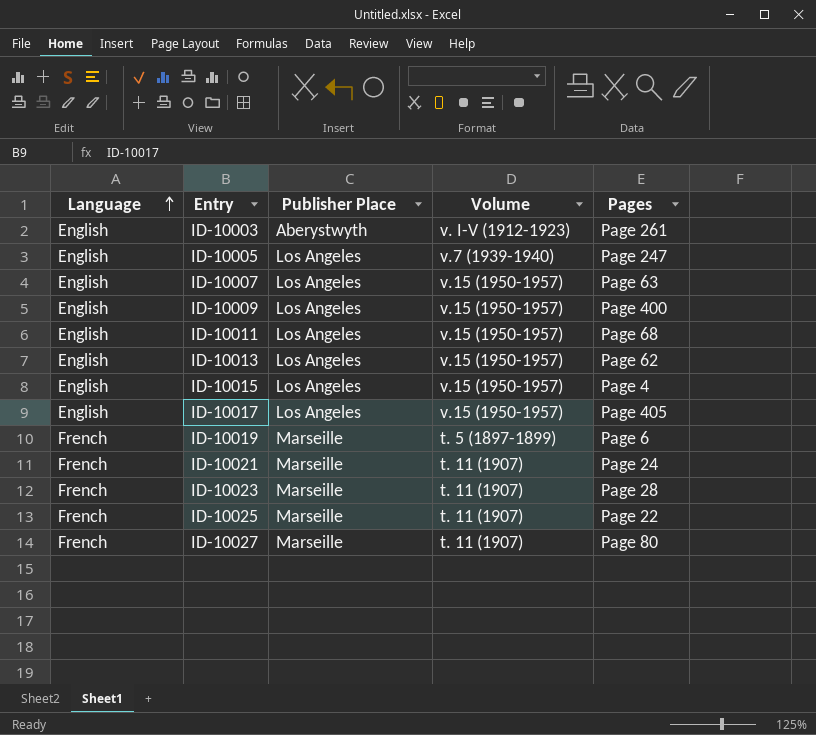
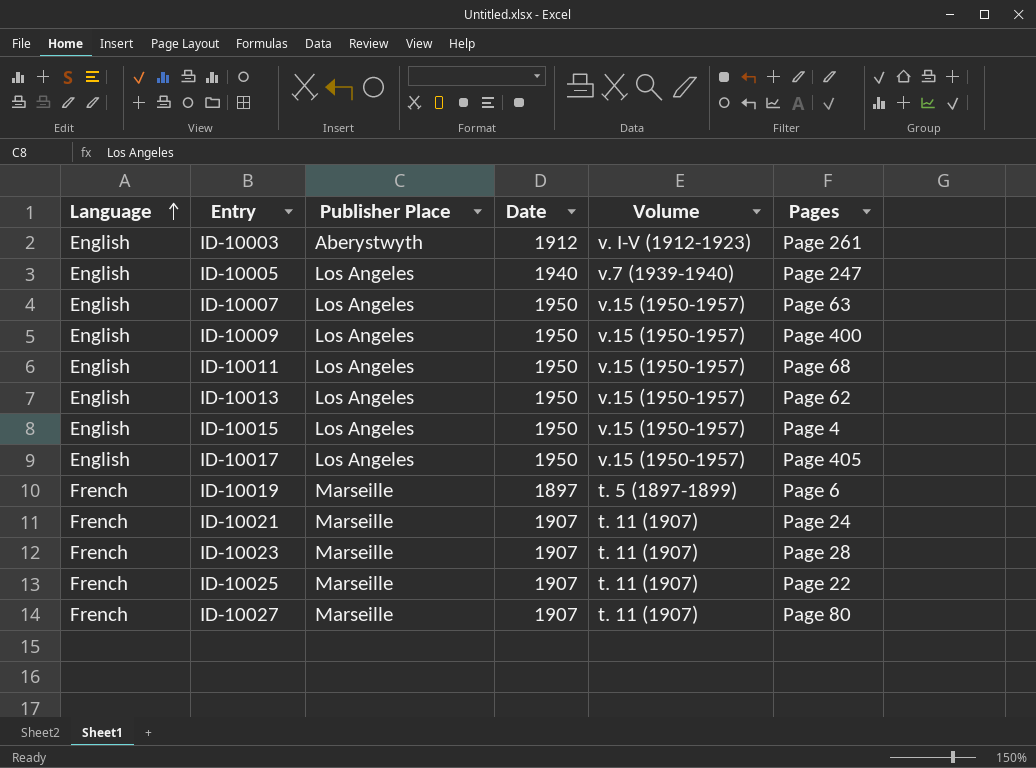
column Date | position: none -> 4

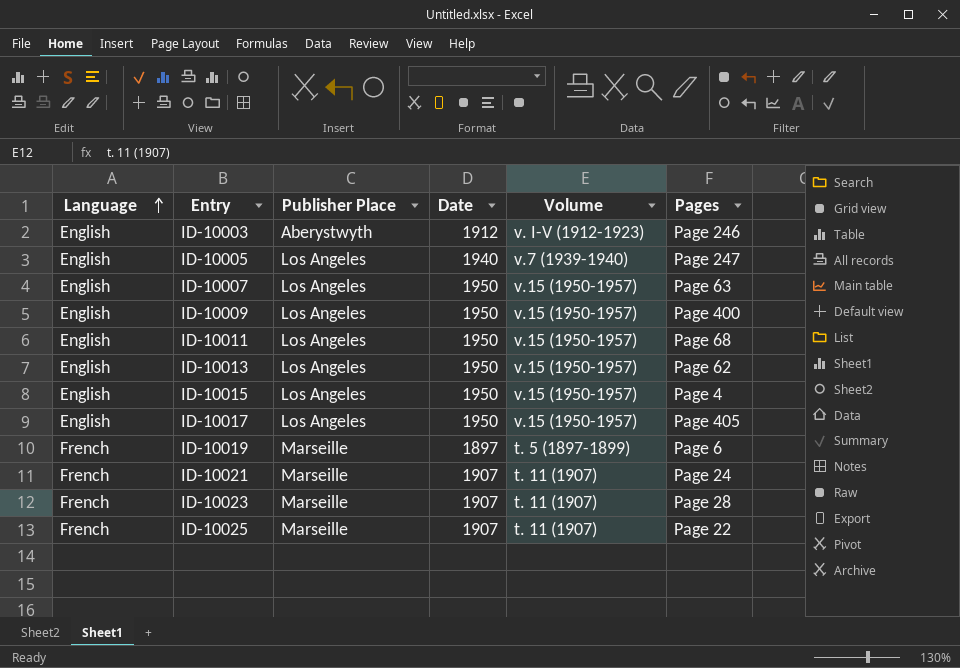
row ID-10027: French | Marseille | 1907 | t. 11 (1907) | Page 80 -> none
ID-10003 | Pages: Page 261 -> Page 246

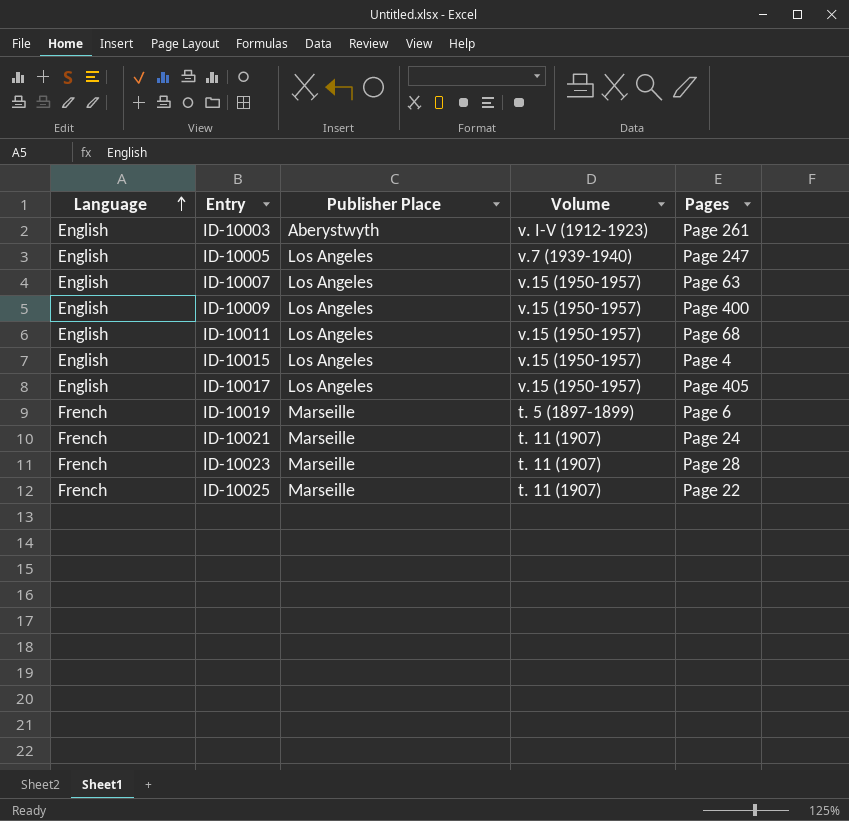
column Date | position: 4 -> none
row ID-10013: English | Los Angeles | 1950 | v.15 (1950-1957) | Page 62 -> none
ID-10003 | Pages: Page 246 -> Page 261

